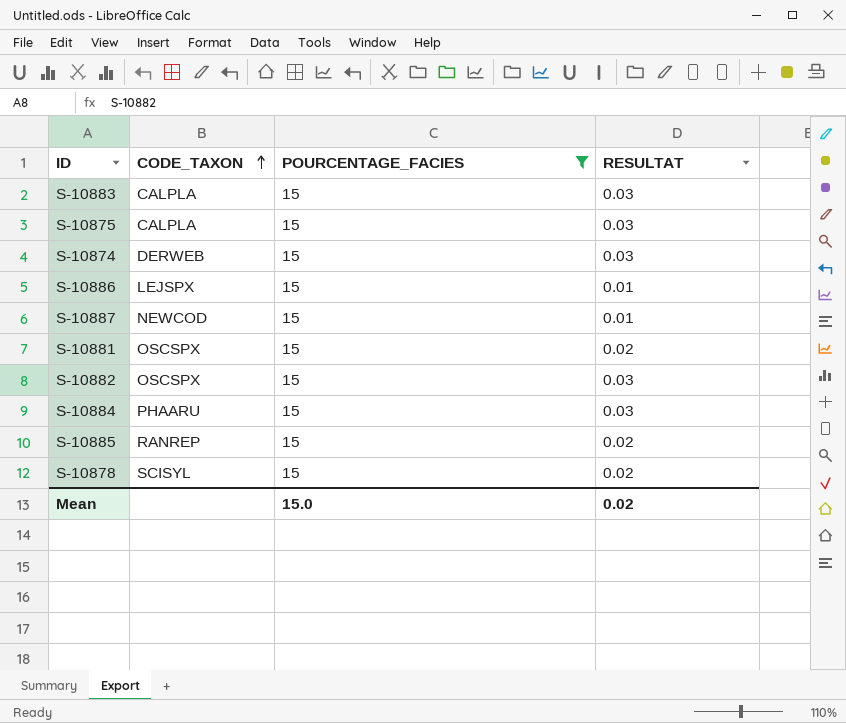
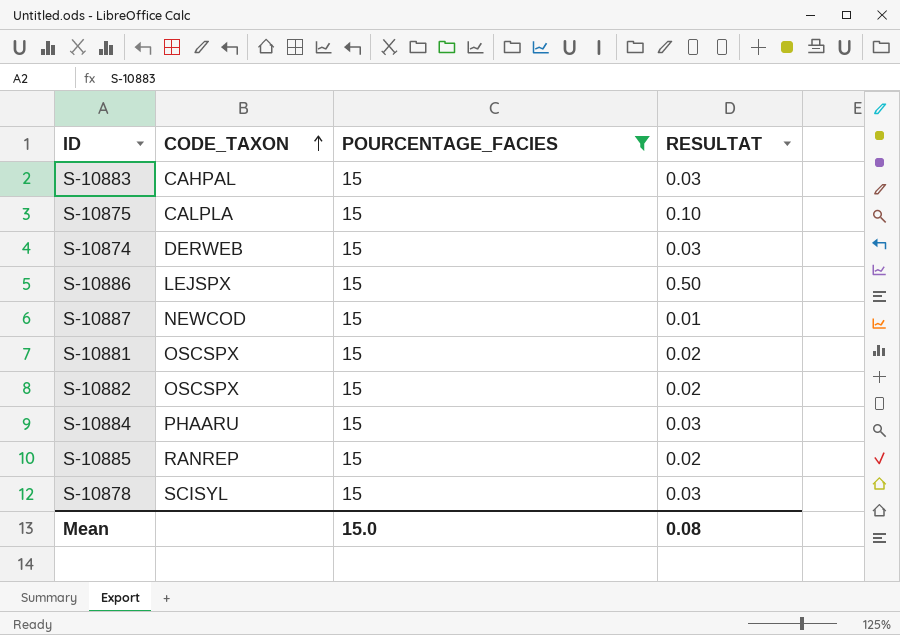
S-10883 | CODE_TAXON: CALPLA -> CAHPAL
S-10875 | RESULTAT: 0.03 -> 0.10
S-10886 | RESULTAT: 0.01 -> 0.50
S-10882 | RESULTAT: 0.03 -> 0.02
S-10878 | RESULTAT: 0.02 -> 0.03
Mean | RESULTAT: 0.02 -> 0.08

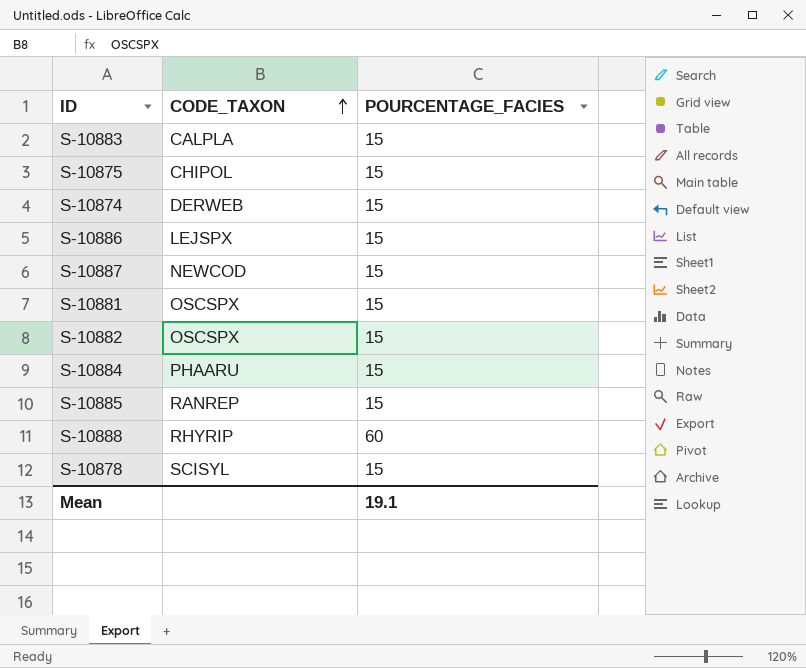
filter: POURCENTAGE_FACIES = 15 -> none
column RESULTAT | position: 4 -> none
S-10883 | CODE_TAXON: CAHPAL -> CALPLA
S-10875 | CODE_TAXON: CALPLA -> CHIPOL
Mean | POURCENTAGE_FACIES: 15.0 -> 19.1

